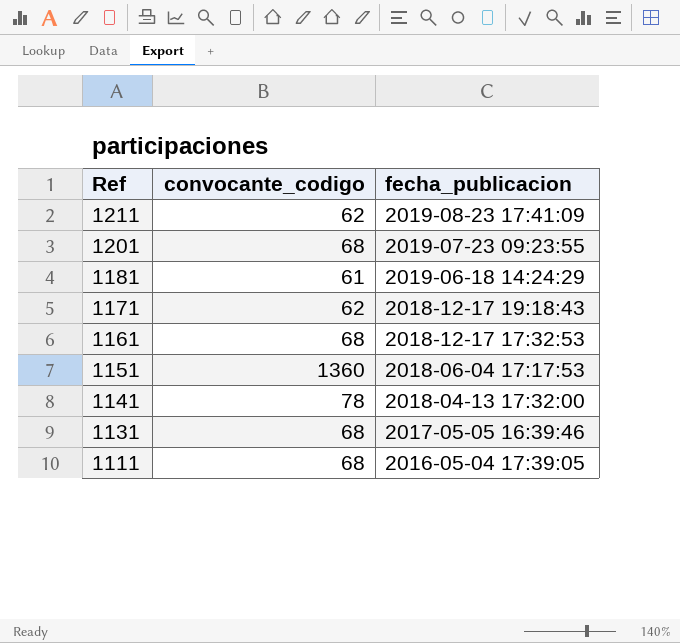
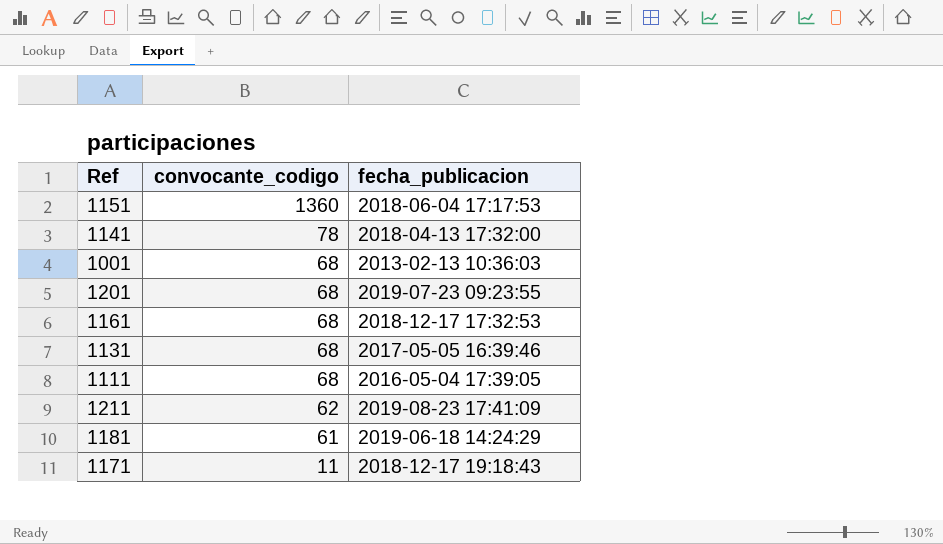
row order: Ref descending -> convocante_codigo descending
row 1001: none -> 68 | 2013-02-13 10:36:03
1171 | convocante_codigo: 62 -> 11

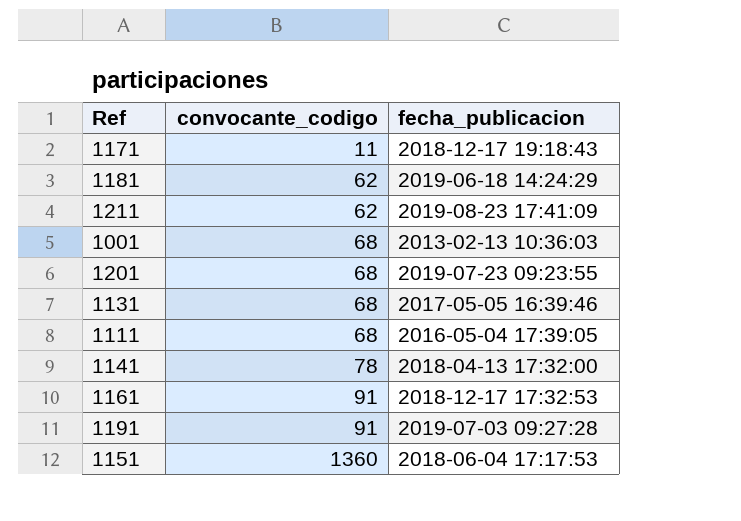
row order: convocante_codigo descending -> convocante_codigo ascending
1181 | convocante_codigo: 61 -> 62
1161 | convocante_codigo: 68 -> 91
row 1191: none -> 91 | 2019-07-03 09:27:28

